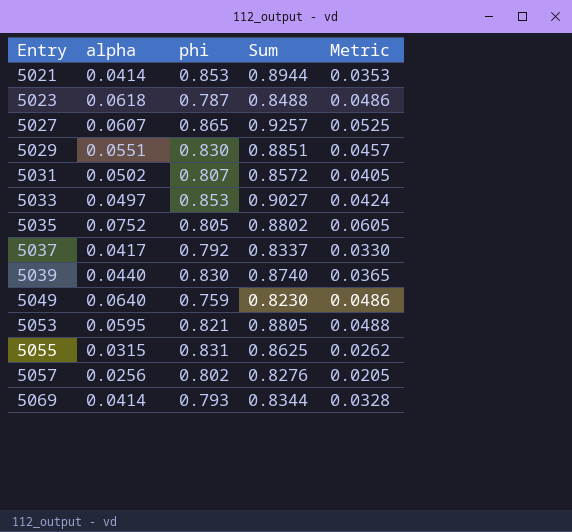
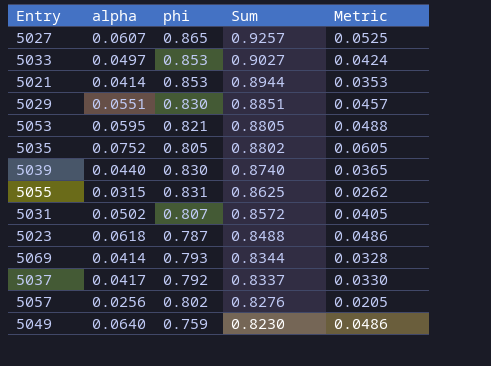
row order: Entry ascending -> Sum descending

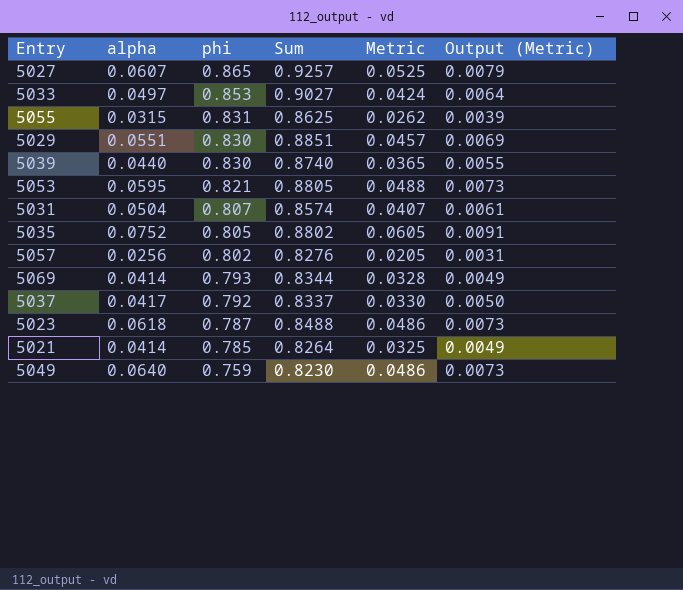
row order: Sum descending -> phi descending
column Output (Metric) | formula: none -> [Metric] * 0.15
5031 | alpha: 0.0502 -> 0.0504
5031 | Sum: 0.8572 -> 0.8574
5031 | Metric: 0.0405 -> 0.0407
5021 | phi: 0.853 -> 0.785
5021 | Sum: 0.8944 -> 0.8264
5021 | Metric: 0.0353 -> 0.0325

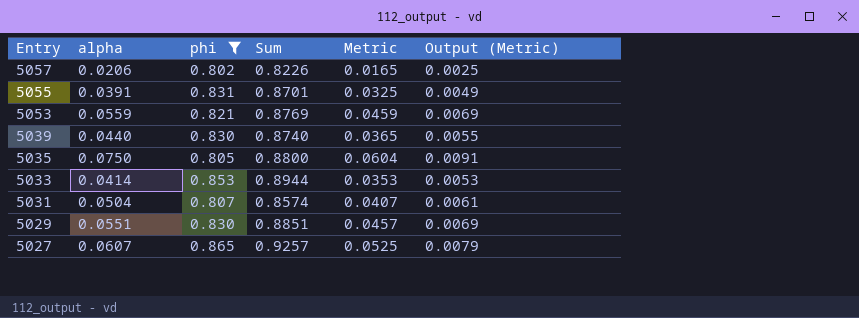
filter: none -> phi >= 0.802
row order: phi descending -> Entry descending
5057 | alpha: 0.0256 -> 0.0206
5057 | Sum: 0.8276 -> 0.8226
5057 | Metric: 0.0205 -> 0.0165
5057 | Output (Metric): 0.0031 -> 0.0025
5055 | alpha: 0.0315 -> 0.0391
5055 | Sum: 0.8625 -> 0.8701
5055 | Metric: 0.0262 -> 0.0325
5055 | Output (Metric): 0.0039 -> 0.0049
5053 | alpha: 0.0595 -> 0.0559
5053 | Sum: 0.8805 -> 0.8769
5053 | Metric: 0.0488 -> 0.0459
5053 | Output (Metric): 0.0073 -> 0.0069
5035 | alpha: 0.0752 -> 0.0750
5035 | Sum: 0.8802 -> 0.8800
5035 | Metric: 0.0605 -> 0.0604
5033 | alpha: 0.0497 -> 0.0414
5033 | Sum: 0.9027 -> 0.8944
5033 | Metric: 0.0424 -> 0.0353
5033 | Output (Metric): 0.0064 -> 0.0053

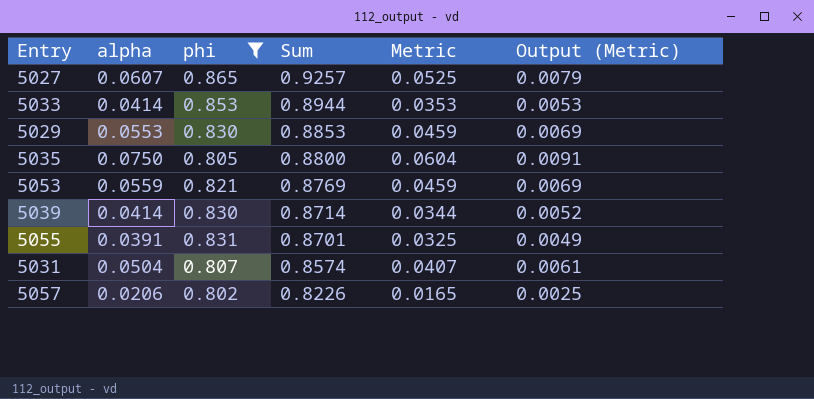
row order: Entry descending -> Sum descending
5029 | alpha: 0.0551 -> 0.0553
5029 | Sum: 0.8851 -> 0.8853
5029 | Metric: 0.0457 -> 0.0459
5039 | alpha: 0.0440 -> 0.0414
5039 | Sum: 0.8740 -> 0.8714
5039 | Metric: 0.0365 -> 0.0344
5039 | Output (Metric): 0.0055 -> 0.0052

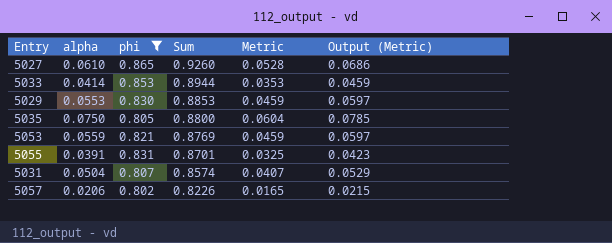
column Output (Metric) | formula: [Metric] * 0.15 -> [Metric] * 1.3
row 5039: 0.0414 | 0.830 | 0.8714 | 0.0344 | 0.0052 -> none
5027 | alpha: 0.0607 -> 0.0610
5027 | Sum: 0.9257 -> 0.9260
5027 | Metric: 0.0525 -> 0.0528

